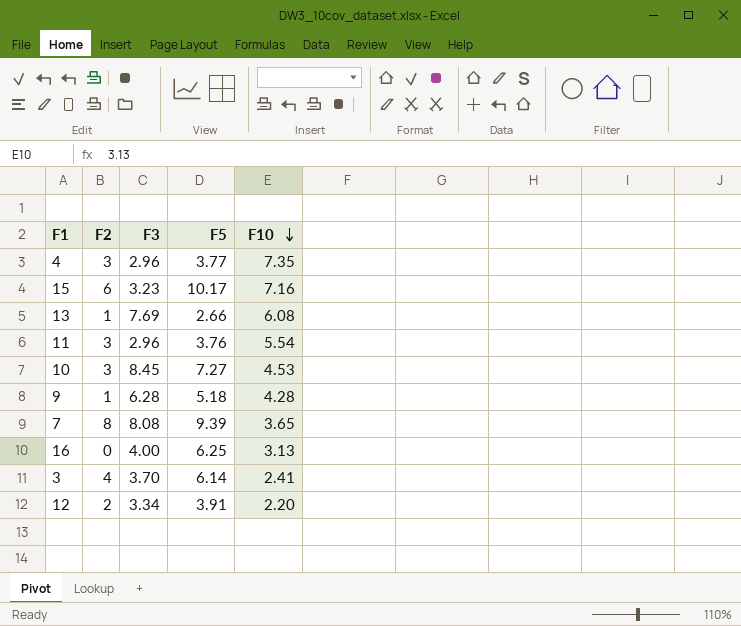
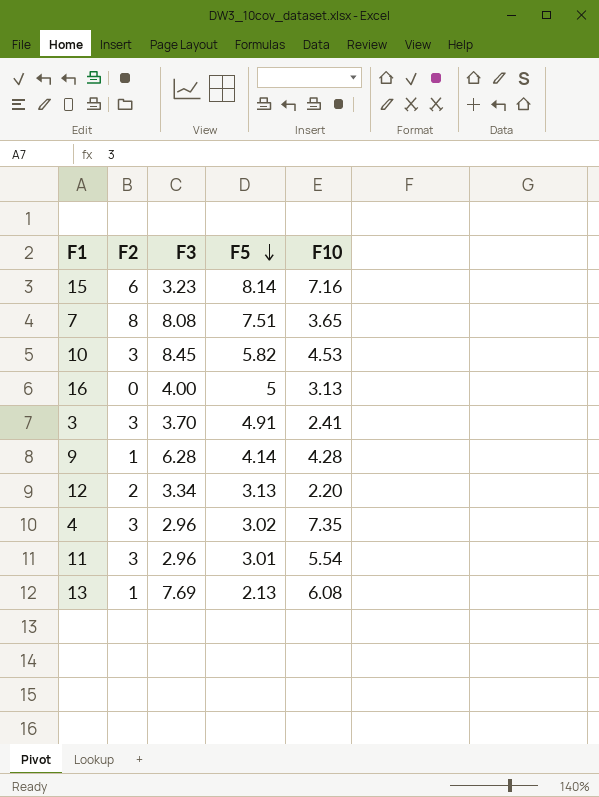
row order: F10 descending -> F5 descending
15 | F5: 10.17 -> 8.14
7 | F5: 9.39 -> 7.51
10 | F5: 7.27 -> 5.82
16 | F5: 6.25 -> 5
3 | F2: 4 -> 3
3 | F5: 6.14 -> 4.91
9 | F5: 5.18 -> 4.14
12 | F5: 3.91 -> 3.13
4 | F5: 3.77 -> 3.02
11 | F5: 3.76 -> 3.01
13 | F5: 2.66 -> 2.13

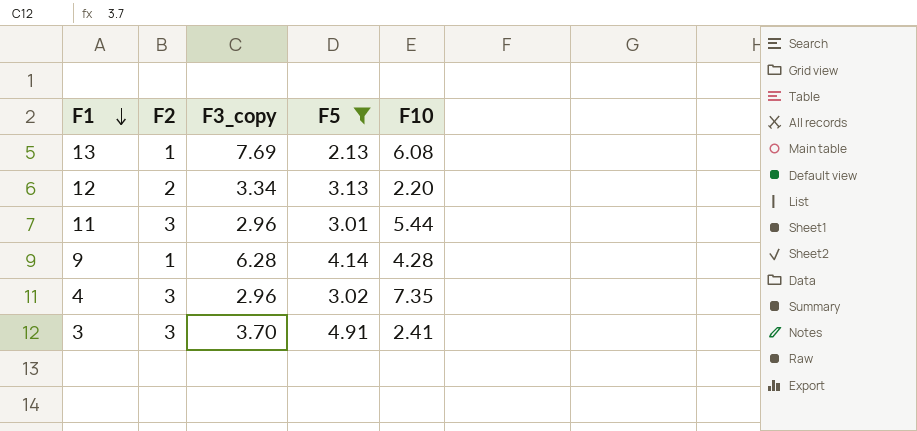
filter: none -> F5 <= 4.91
row order: F5 descending -> F1 descending
column name: F3 -> F3_copy
11 | F10: 5.54 -> 5.44

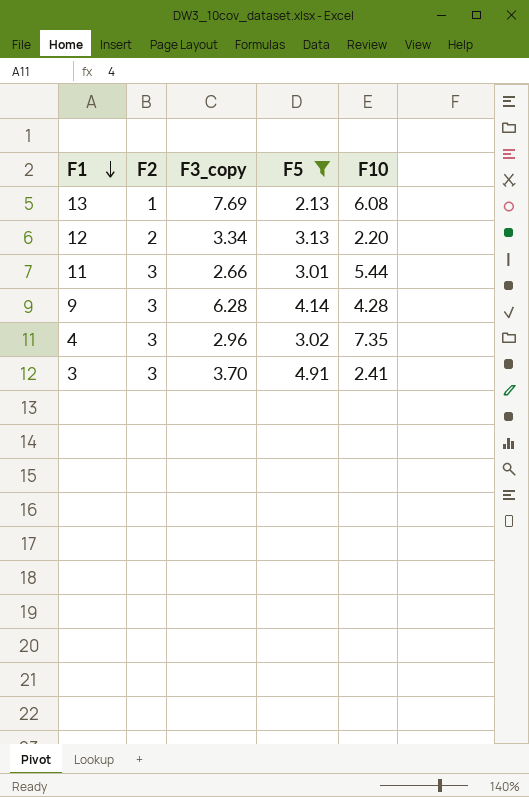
11 | F3_copy: 2.96 -> 2.66
9 | F2: 1 -> 3

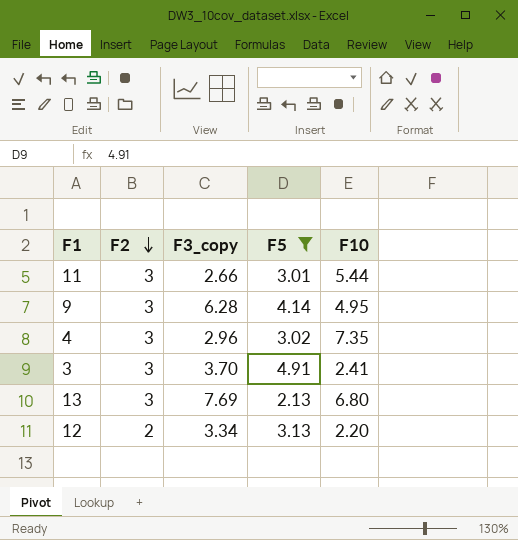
row order: F1 descending -> F2 descending
9 | F10: 4.28 -> 4.95
13 | F2: 1 -> 3
13 | F10: 6.08 -> 6.80

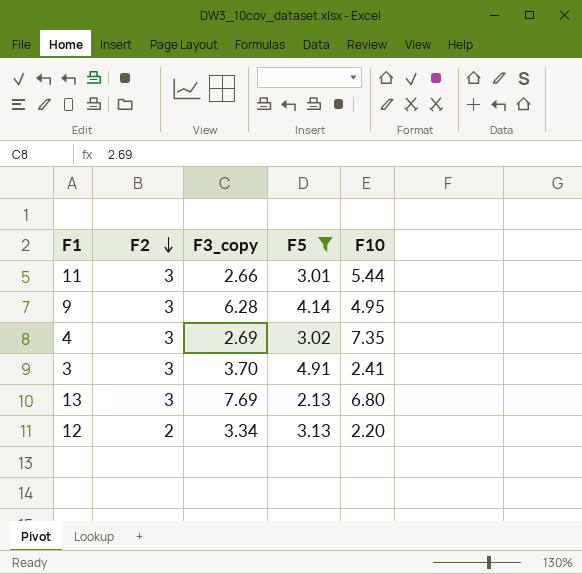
4 | F3_copy: 2.96 -> 2.69

